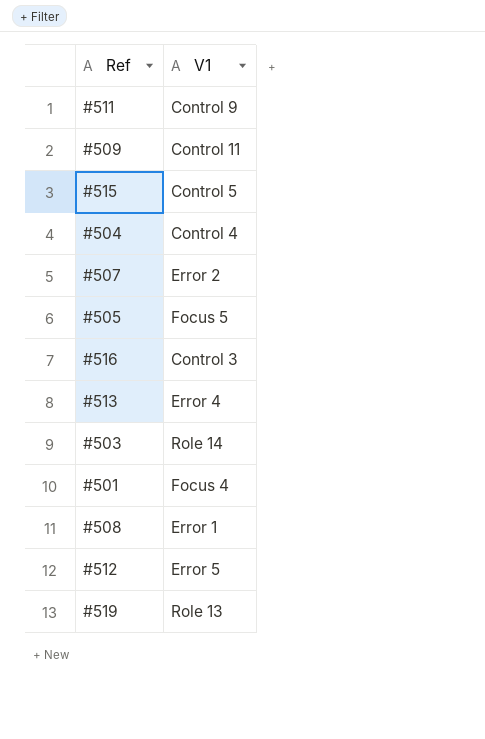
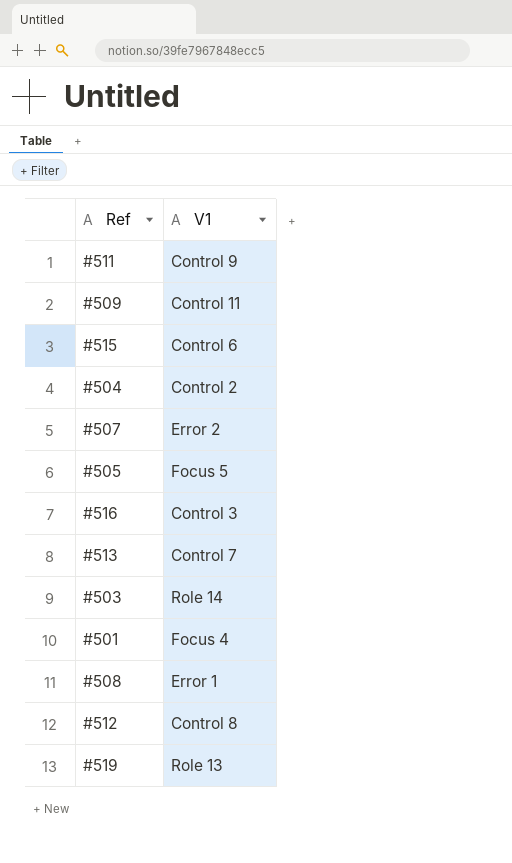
#515 | V1: Control 5 -> Control 6
#504 | V1: Control 4 -> Control 2
#513 | V1: Error 4 -> Control 7
#512 | V1: Error 5 -> Control 8

